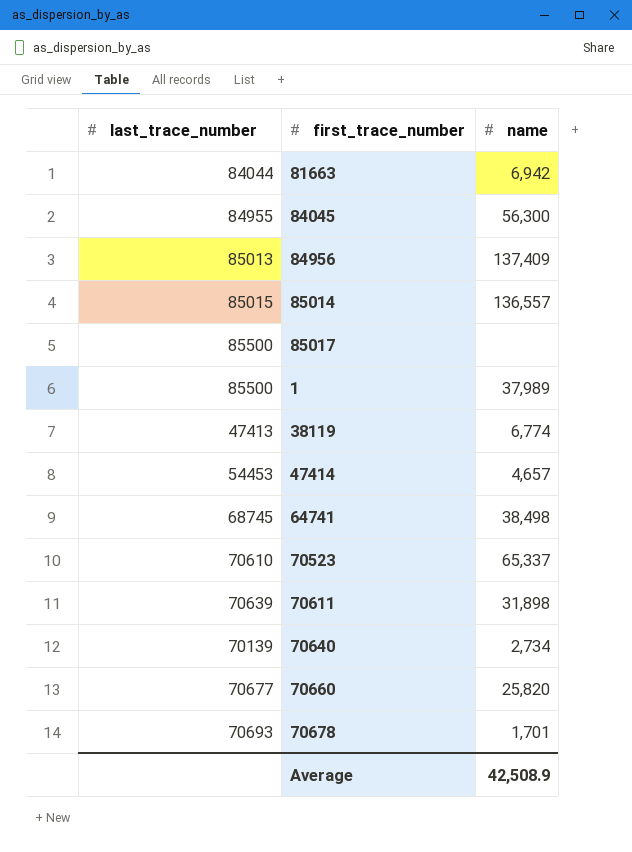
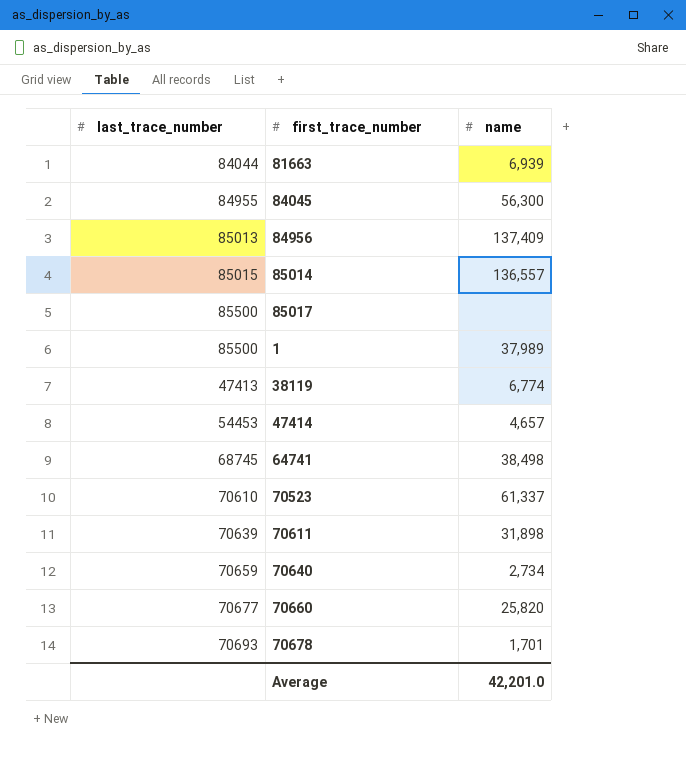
81663 | name: 6,942 -> 6,939
70523 | name: 65,337 -> 61,337
70640 | last_trace_number: 70139 -> 70659
Average | name: 42,508.9 -> 42,201.0

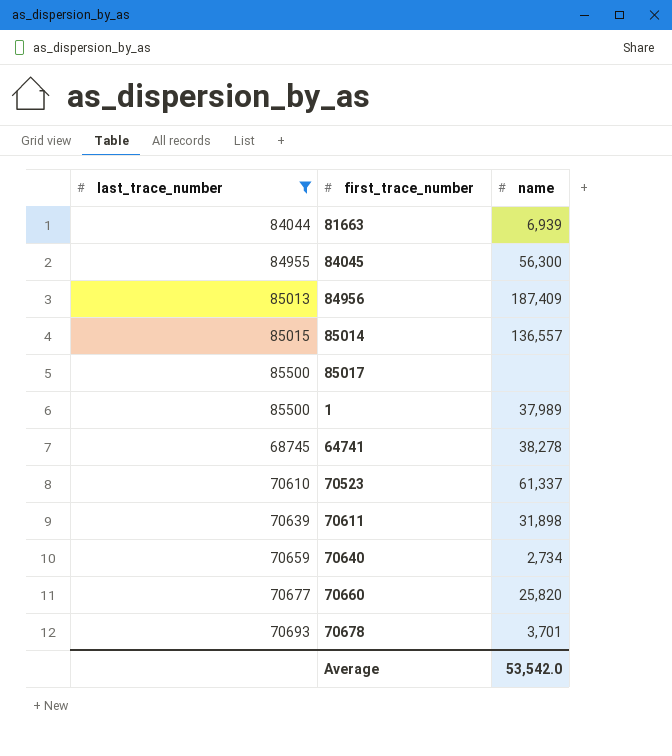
filter: none -> last_trace_number >= 68745
84956 | name: 137,409 -> 187,409
64741 | name: 38,498 -> 38,278
70678 | name: 1,701 -> 3,701
Average | name: 42,201.0 -> 53,542.0

